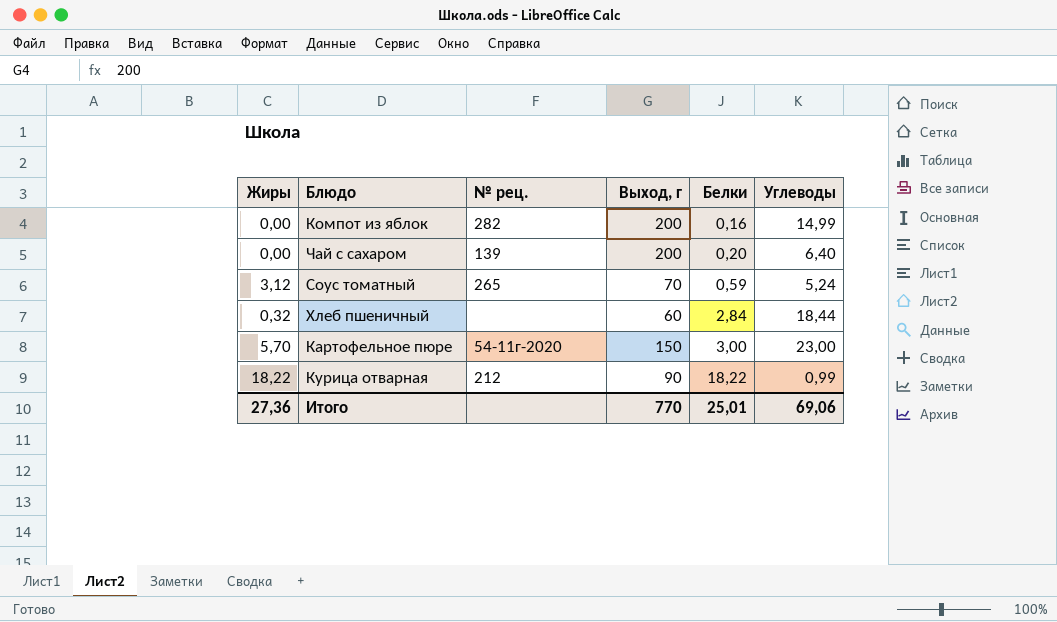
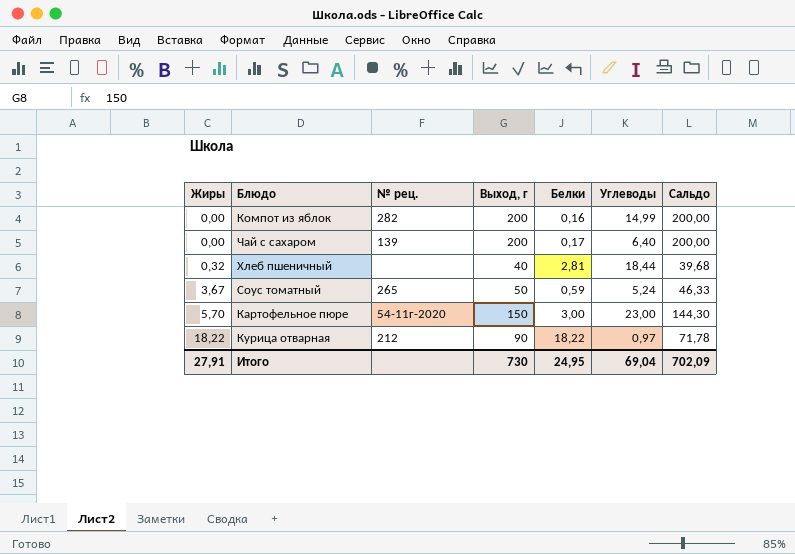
row order: Белки ascending -> Жиры ascending
column Сальдо | formula: none -> [Выход, г] - [Жиры]
Чай с сахаром | Белки: 0,20 -> 0,17
Хлеб пшеничный | Выход, г: 60 -> 40
Хлеб пшеничный | Белки: 2,84 -> 2,81
Соус томатный | Жиры: 3,12 -> 3,67
Соус томатный | Выход, г: 70 -> 50
Курица отварная | Углеводы: 0,99 -> 0,97
Итого | Жиры: 27,36 -> 27,91
Итого | Выход, г: 770 -> 730
Итого | Белки: 25,01 -> 24,95
Итого | Углеводы: 69,06 -> 69,04

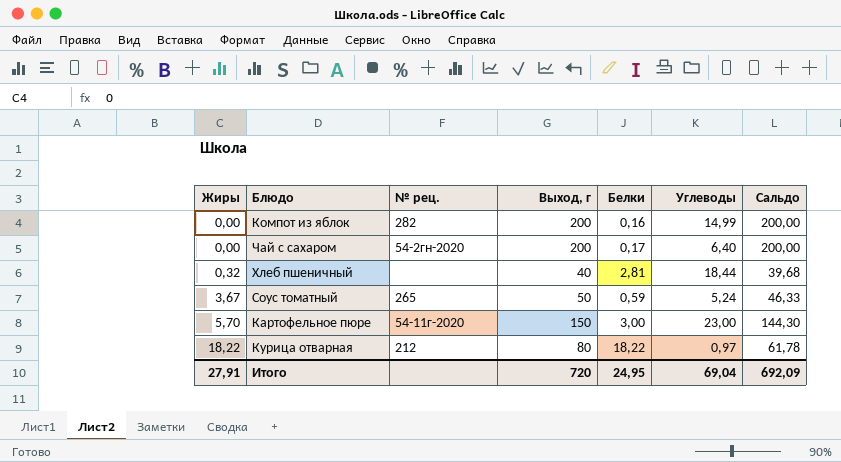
Чай с сахаром | № рец.: 139 -> 54-2гн-2020
Курица отварная | Выход, г: 90 -> 80
Курица отварная | Сальдо: 71,78 -> 61,78
Итого | Выход, г: 730 -> 720
Итого | Сальдо: 702,09 -> 692,09

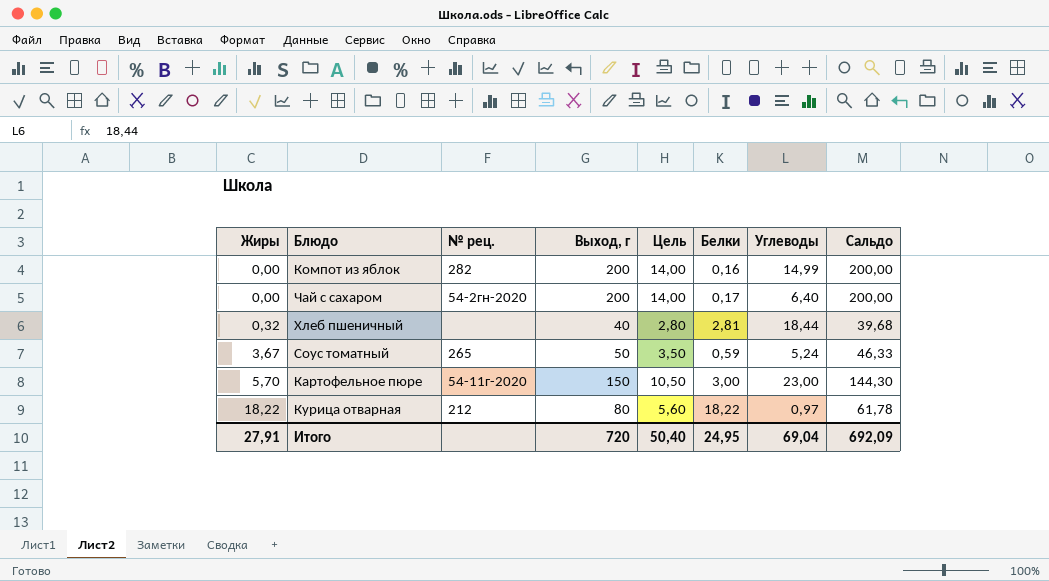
column Цель | formula: none -> [Выход, г] * 0,07

